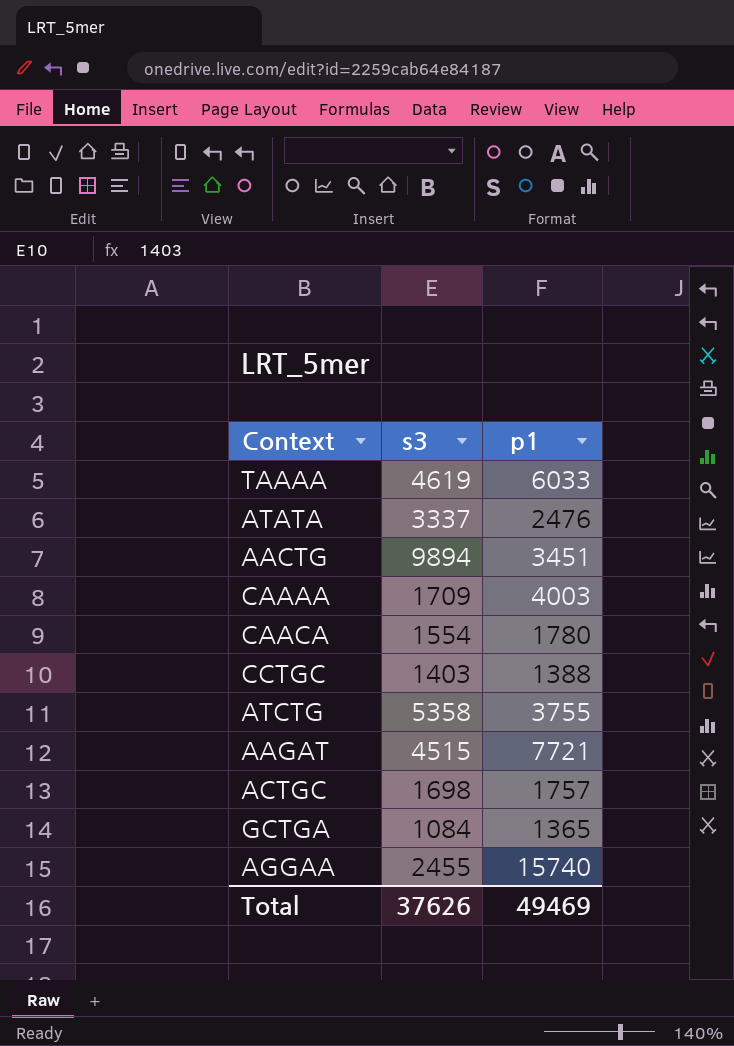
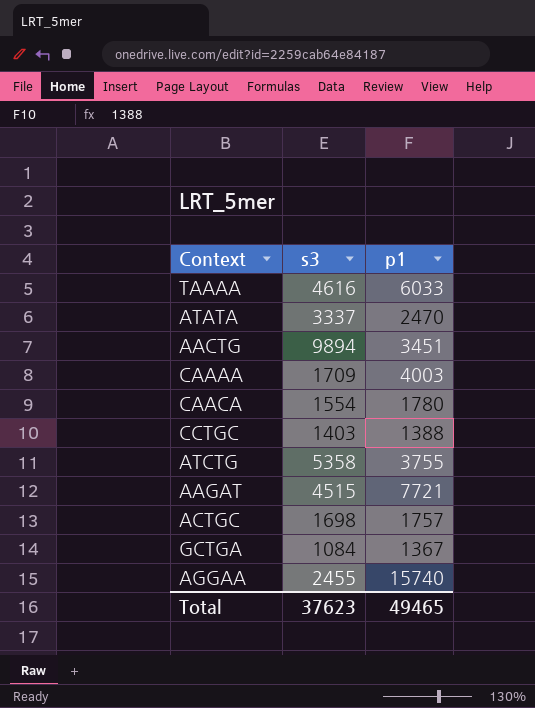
TAAAA | s3: 4619 -> 4616
ATATA | p1: 2476 -> 2470
GCTGA | p1: 1365 -> 1367
Total | s3: 37626 -> 37623
Total | p1: 49469 -> 49465

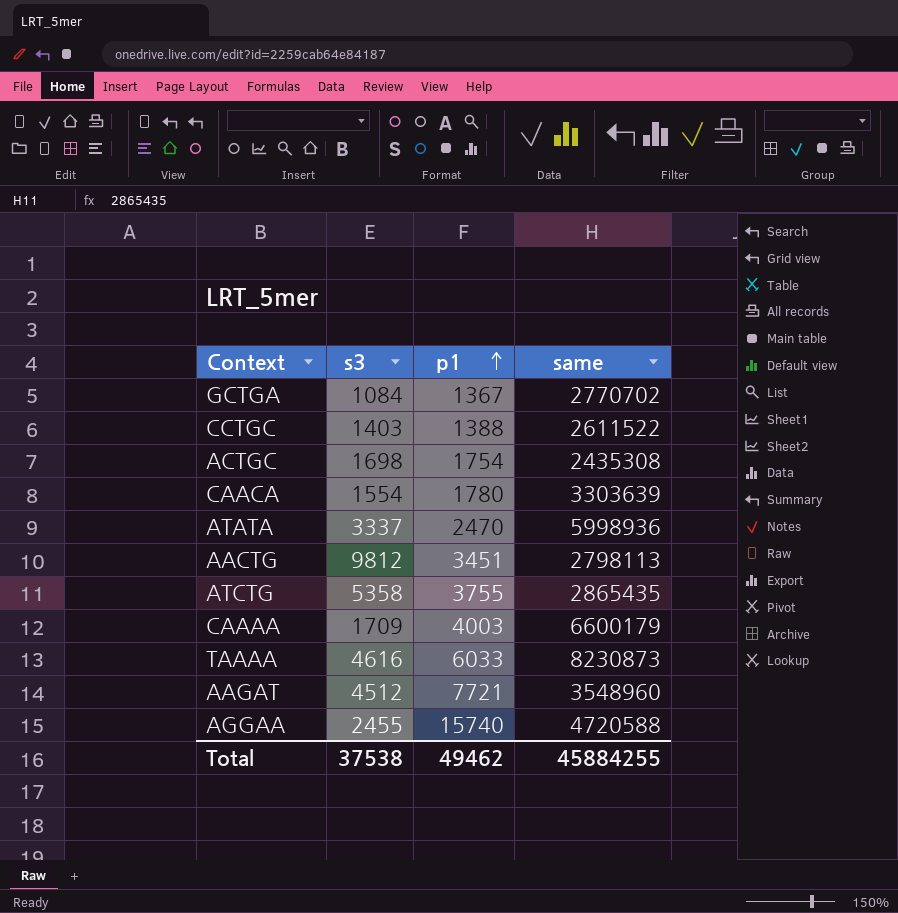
row order: none -> p1 ascending
column same | position: none -> 4
ACTGC | p1: 1757 -> 1754
AACTG | s3: 9894 -> 9812
AAGAT | s3: 4515 -> 4512
Total | s3: 37623 -> 37538
Total | p1: 49465 -> 49462

